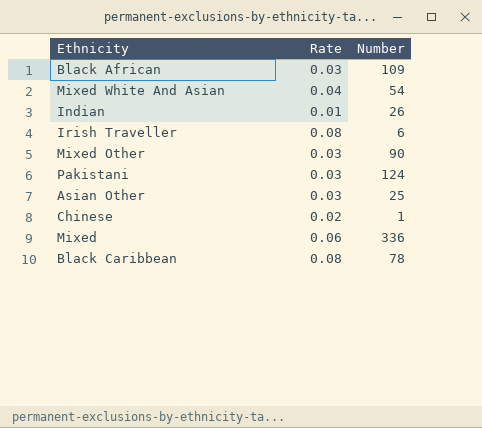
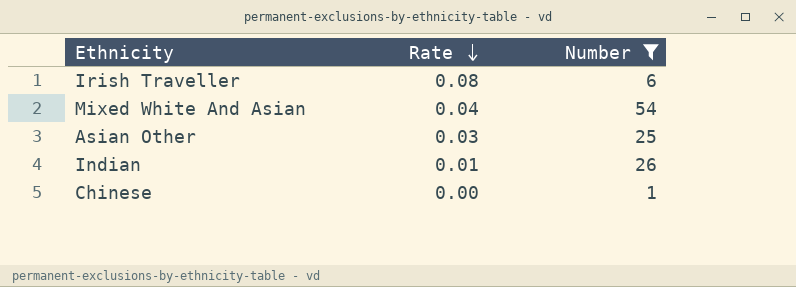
filter: none -> Number <= 54
row order: none -> Rate descending
Chinese | Rate: 0.02 -> 0.00

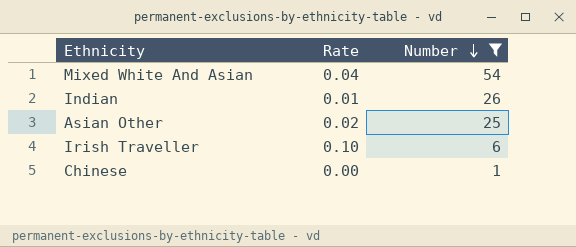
row order: Rate descending -> Number descending
Asian Other | Rate: 0.03 -> 0.02
Irish Traveller | Rate: 0.08 -> 0.10

